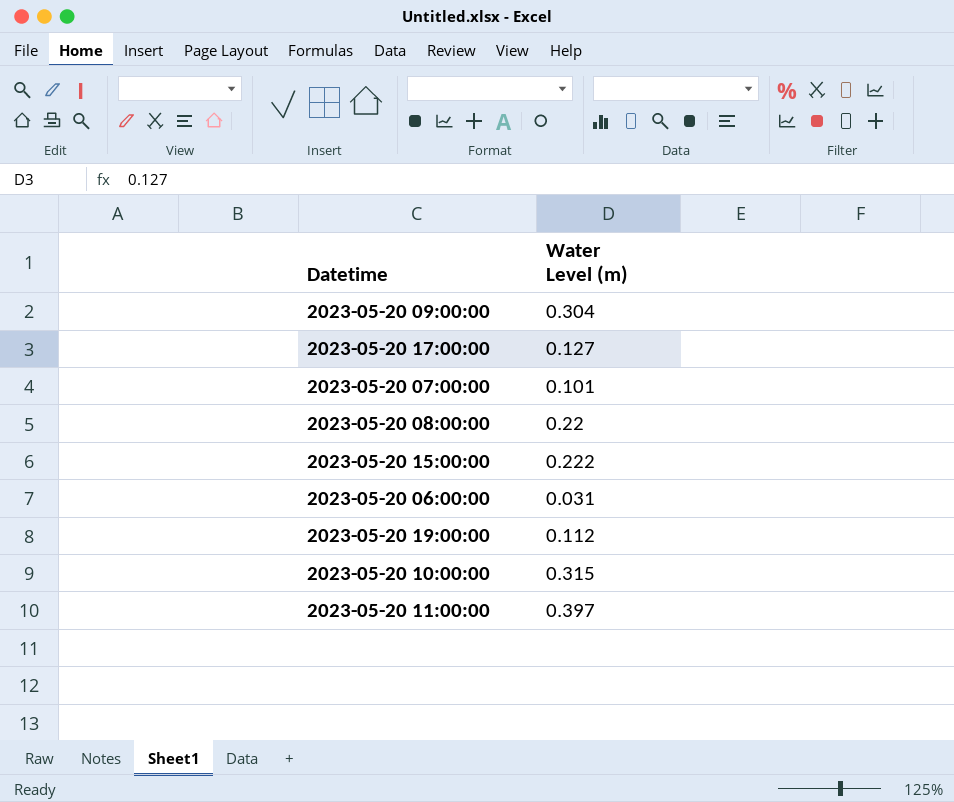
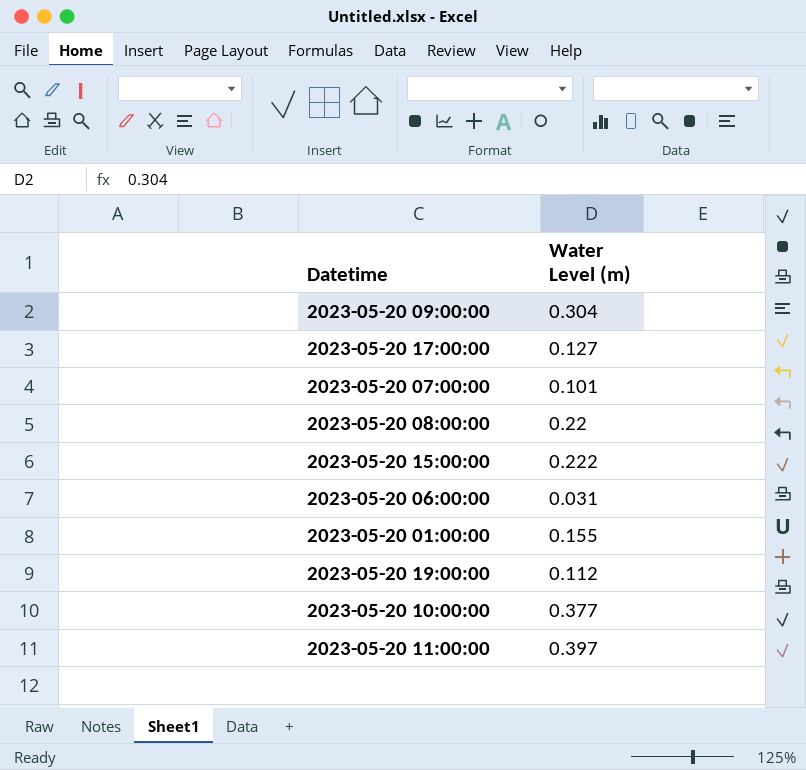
row 2023-05-20 01:00:00: none -> 0.155
2023-05-20 10:00:00 | Water Level (m): 0.315 -> 0.377

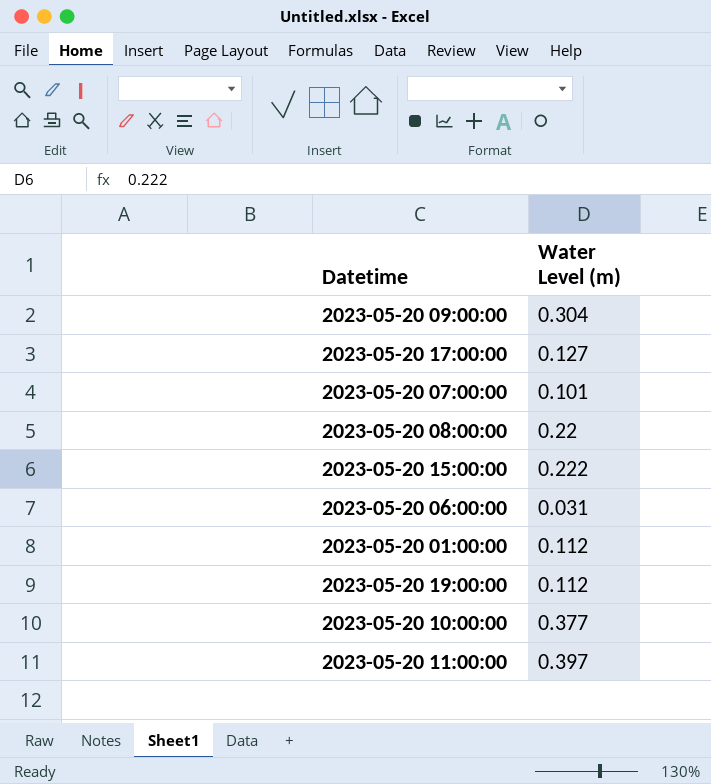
2023-05-20 01:00:00 | Water Level (m): 0.155 -> 0.112

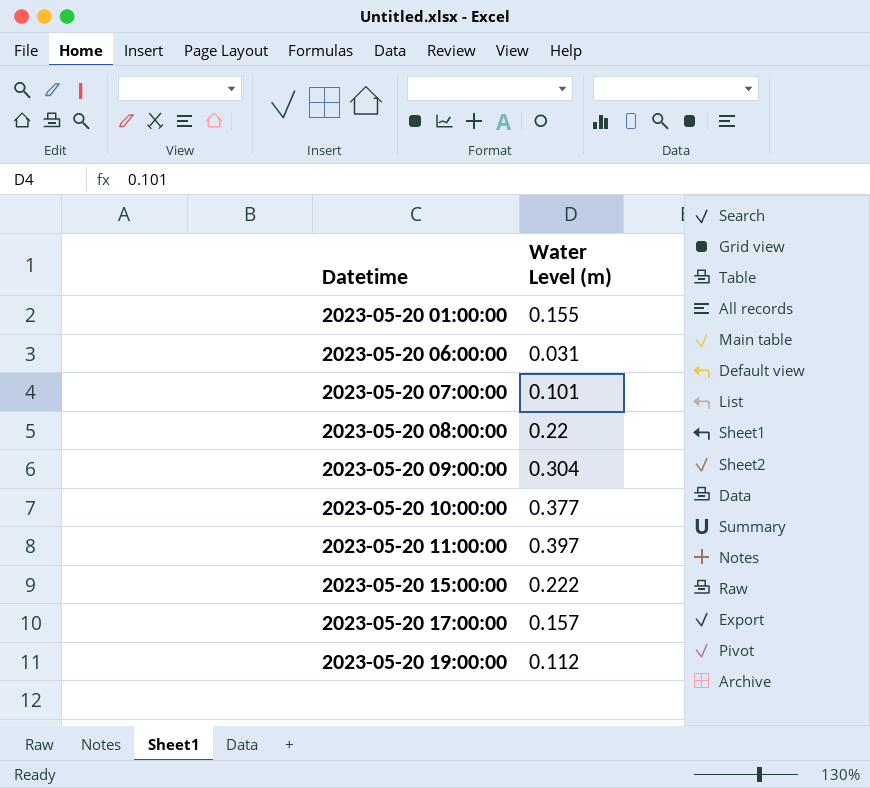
row order: none -> Datetime ascending
2023-05-20 01:00:00 | Water Level (m): 0.112 -> 0.155
2023-05-20 17:00:00 | Water Level (m): 0.127 -> 0.157

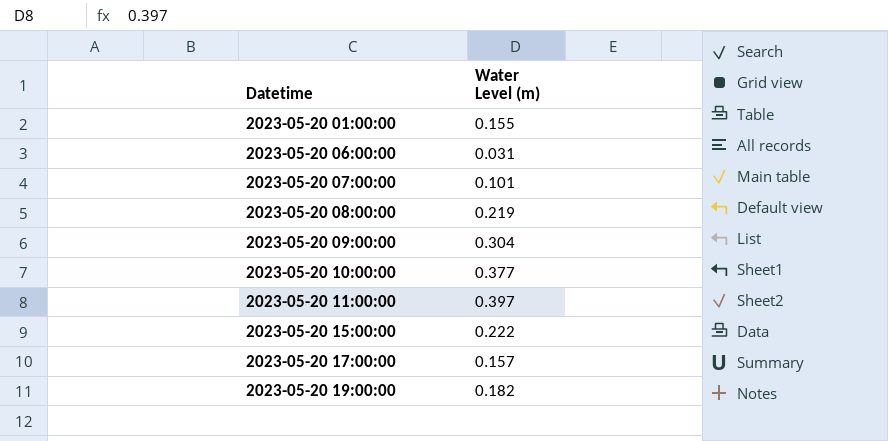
2023-05-20 08:00:00 | Water Level (m): 0.22 -> 0.219
2023-05-20 19:00:00 | Water Level (m): 0.112 -> 0.182

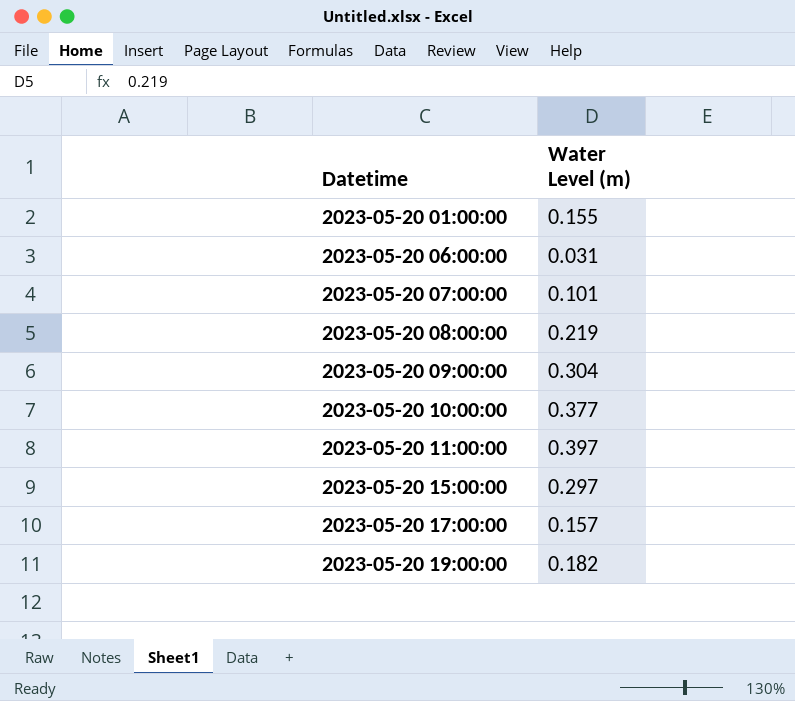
2023-05-20 15:00:00 | Water Level (m): 0.222 -> 0.297

